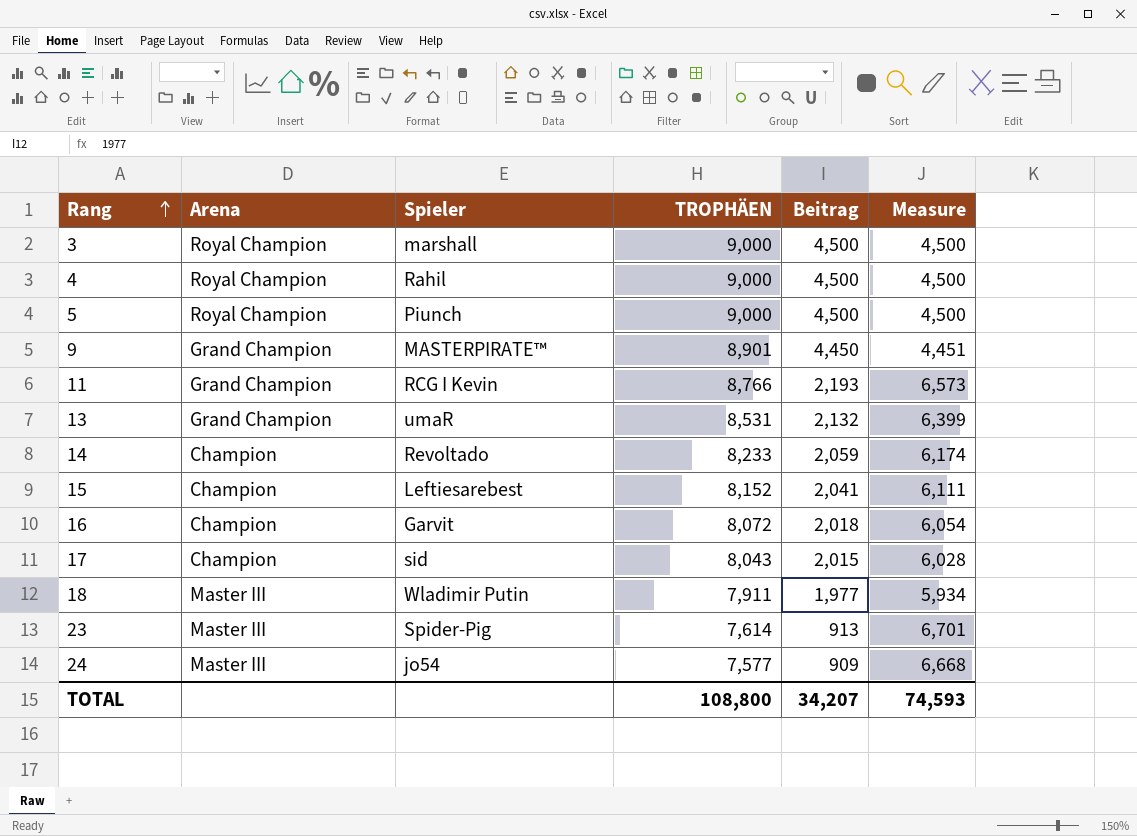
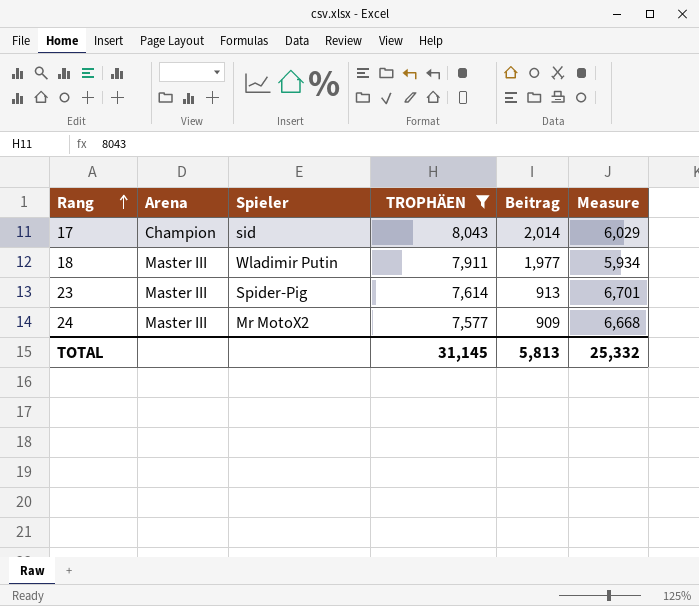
filter: none -> TROPHÄEN <= 8,043
17 | Beitrag: 2,015 -> 2,014
17 | Measure: 6,028 -> 6,029
24 | Spieler: jo54 -> Mr MotoX2
TOTAL | TROPHÄEN: 108,800 -> 31,145
TOTAL | Beitrag: 34,207 -> 5,813
TOTAL | Measure: 74,593 -> 25,332

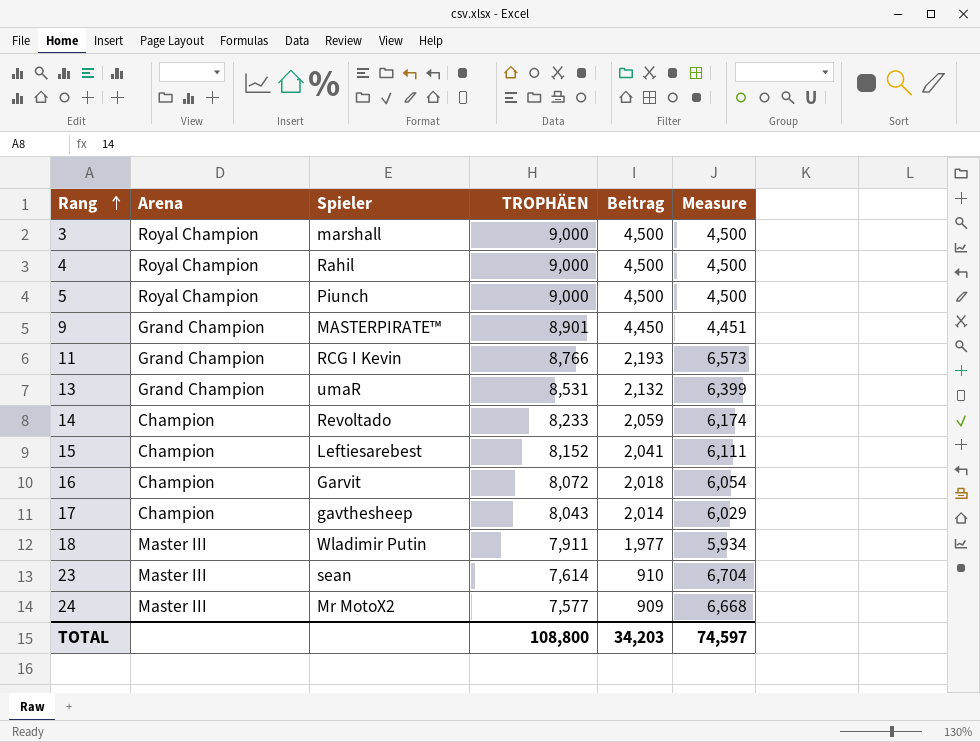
filter: TROPHÄEN <= 8,043 -> none
17 | Spieler: sid -> gavthesheep
23 | Spieler: Spider-Pig -> sean
23 | Beitrag: 913 -> 910
23 | Measure: 6,701 -> 6,704
TOTAL | TROPHÄEN: 31,145 -> 108,800
TOTAL | Beitrag: 5,813 -> 34,203
TOTAL | Measure: 25,332 -> 74,597

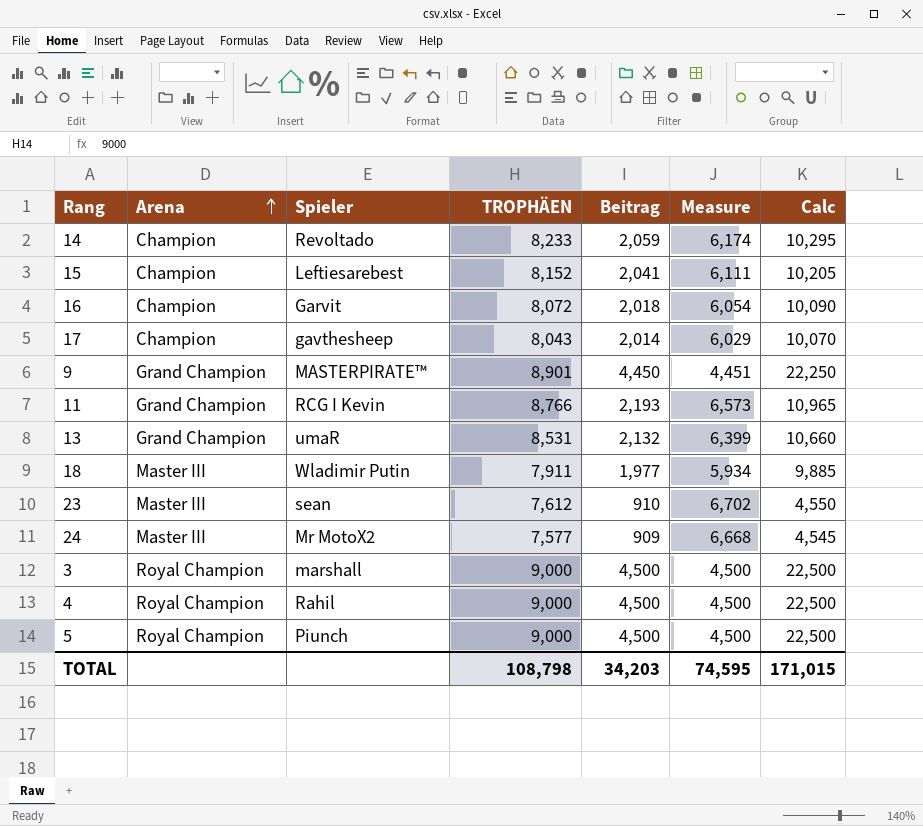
row order: Rang ascending -> Arena ascending
column Calc | formula: none -> [Beitrag] * 5
23 | TROPHÄEN: 7,614 -> 7,612
23 | Measure: 6,704 -> 6,702
TOTAL | TROPHÄEN: 108,800 -> 108,798
TOTAL | Measure: 74,597 -> 74,595

